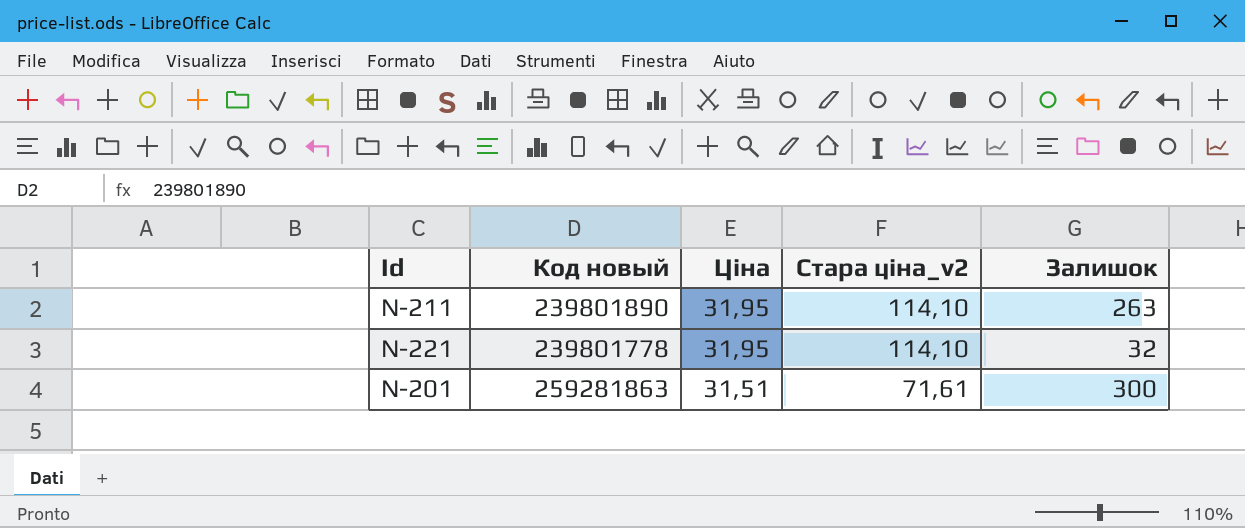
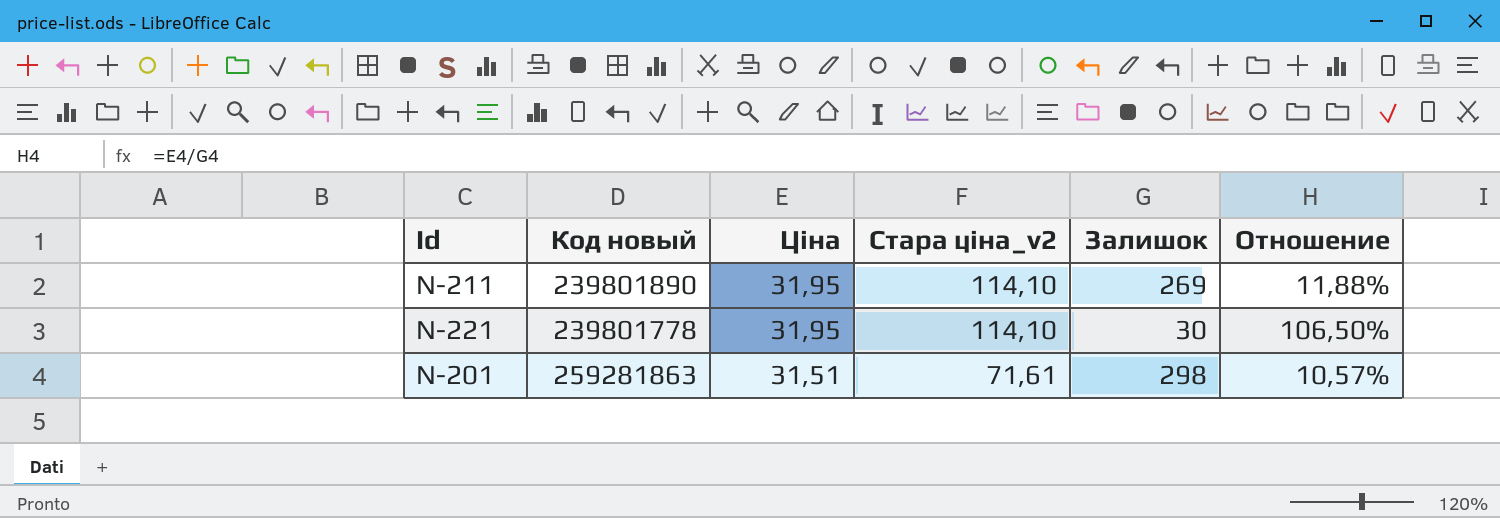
column Отношение | formula: none -> [Ціна] / [Залишок]
N-211 | Залишок: 263 -> 269
N-221 | Залишок: 32 -> 30
N-201 | Залишок: 300 -> 298

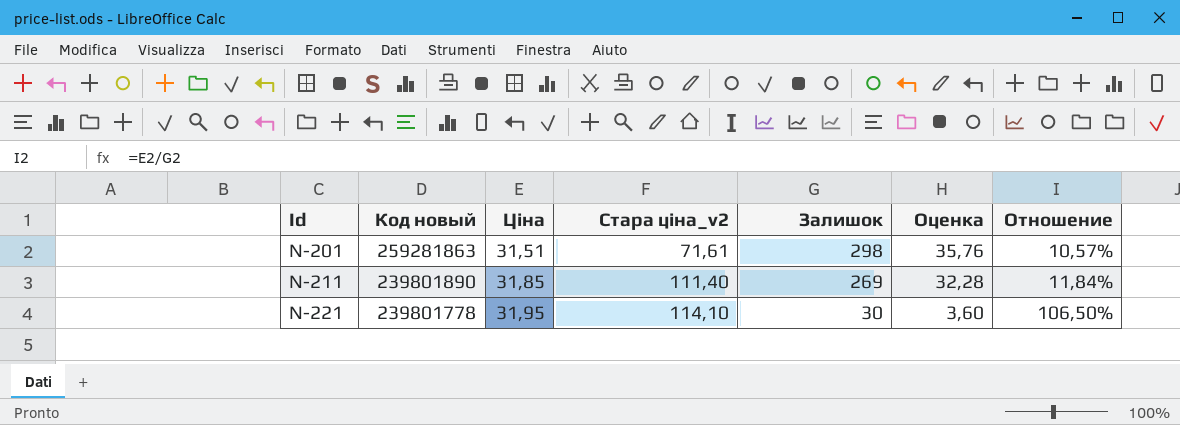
row order: Ціна descending -> Id ascending
column Оценка | formula: none -> [Залишок] * 0,12
N-211 | Ціна: 31,95 -> 31,85
N-211 | Стара ціна_v2: 114,10 -> 111,40
N-211 | Отношение: 11,88% -> 11,84%

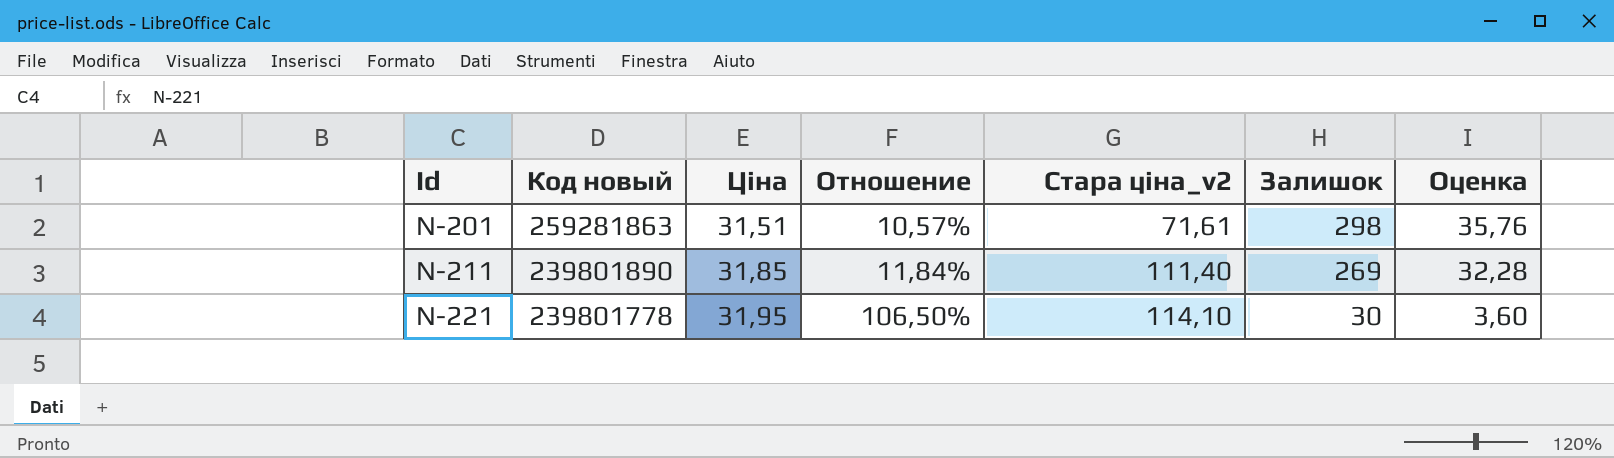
column Отношение | position: 7 -> 4

